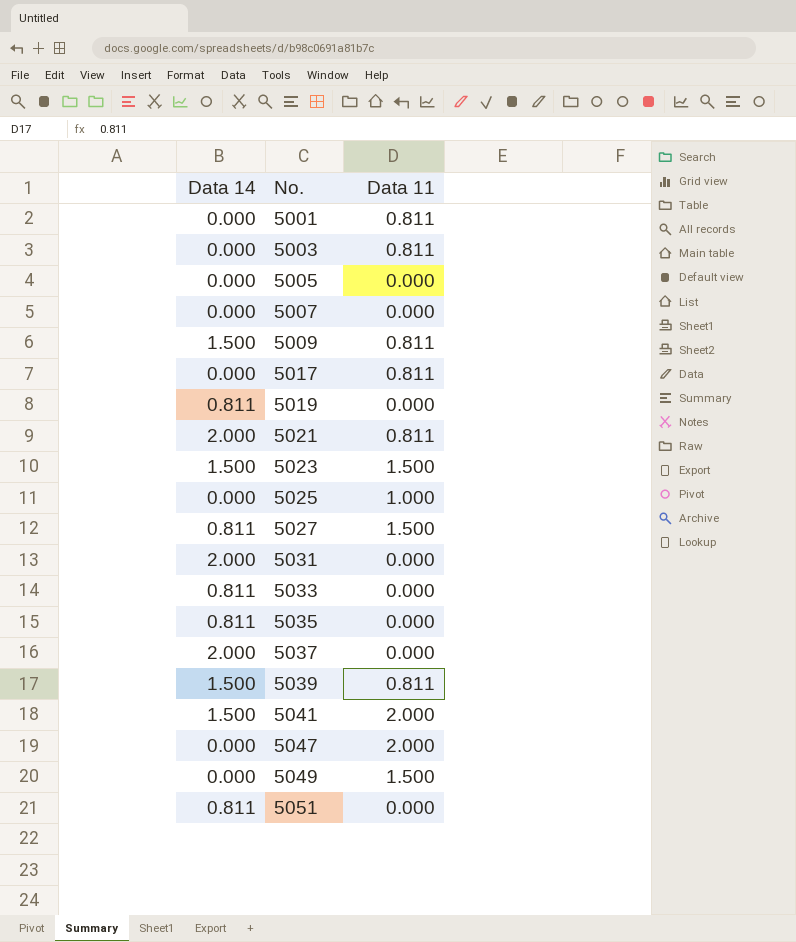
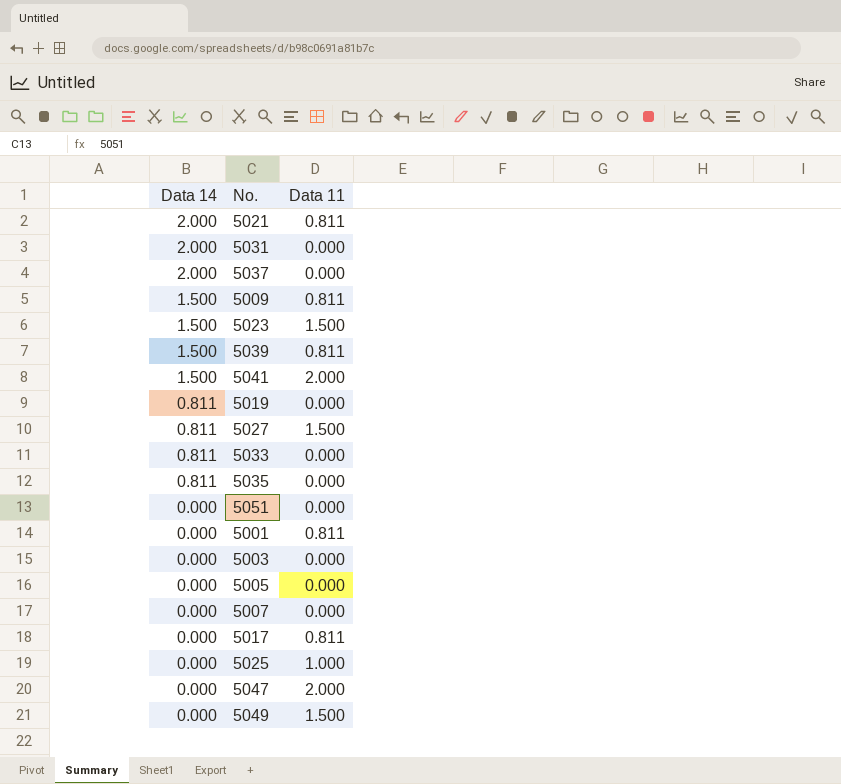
row order: No. ascending -> Data 14 descending
5051 | Data 14: 0.811 -> 0.000
5003 | Data 11: 0.811 -> 0.000

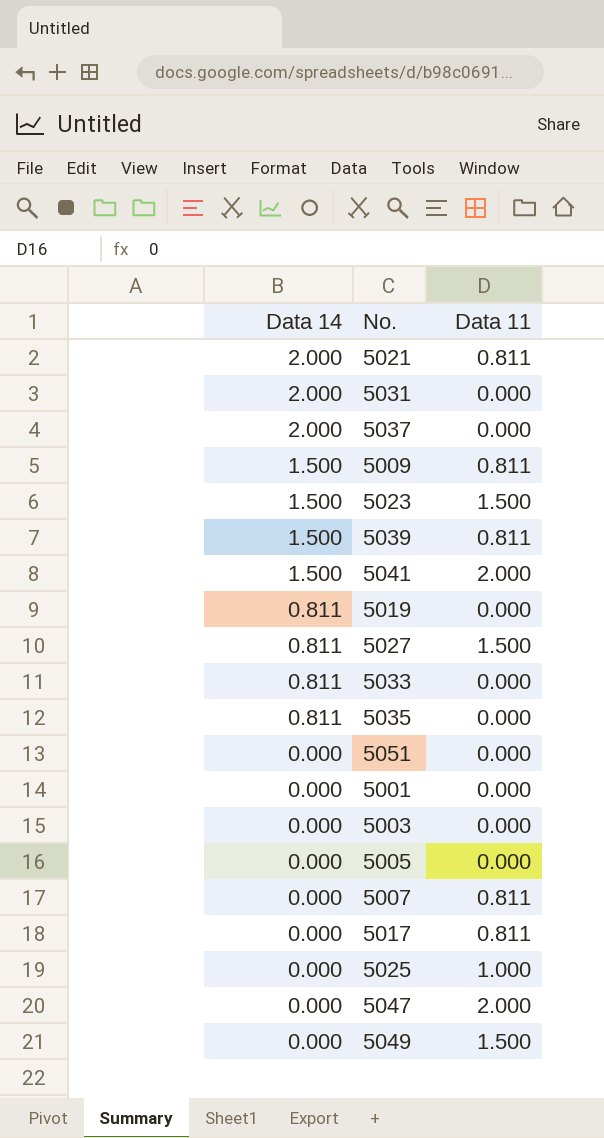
5001 | Data 11: 0.811 -> 0.000
5007 | Data 11: 0.000 -> 0.811

